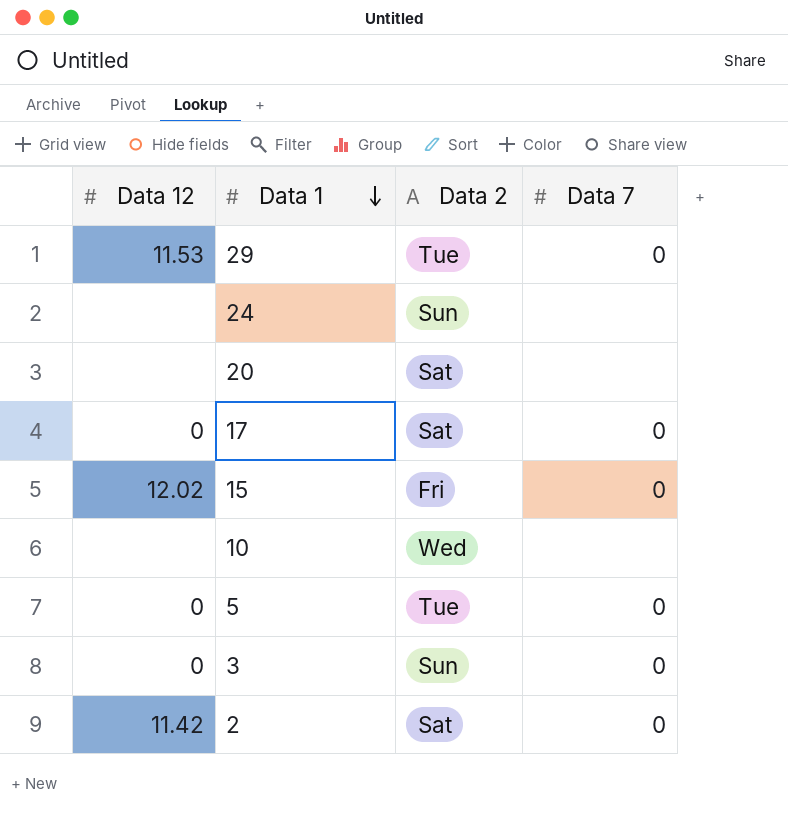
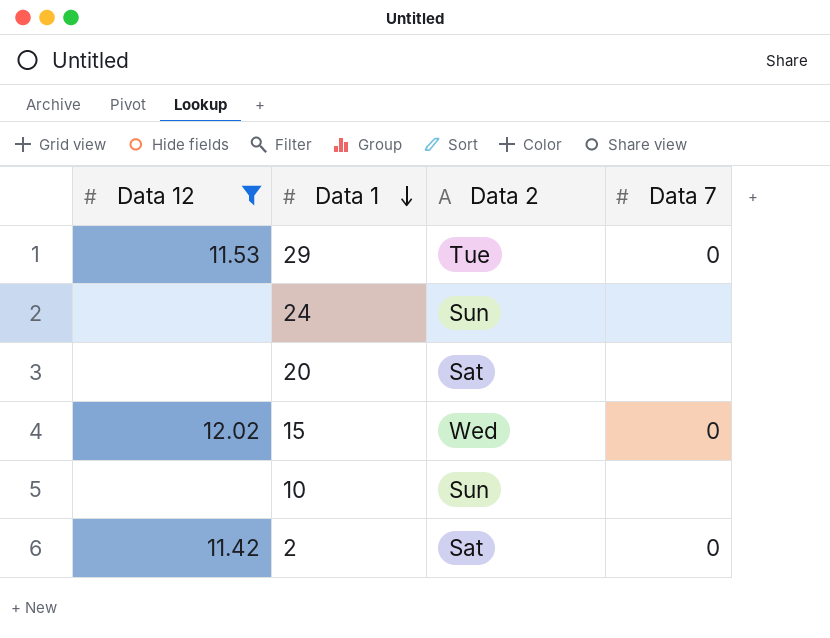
filter: none -> Data 12 != 0
15 | Data 2: Fri -> Wed
10 | Data 2: Wed -> Sun

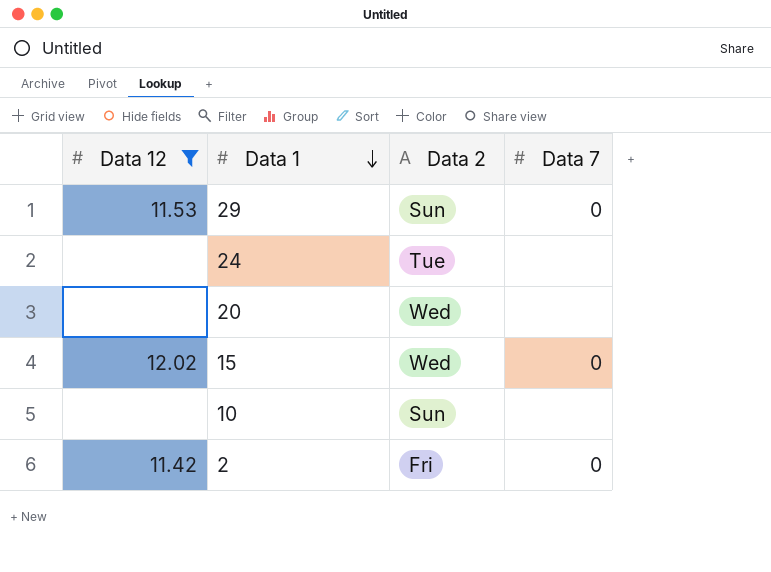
29 | Data 2: Tue -> Sun
24 | Data 2: Sun -> Tue
20 | Data 2: Sat -> Wed
2 | Data 2: Sat -> Fri

